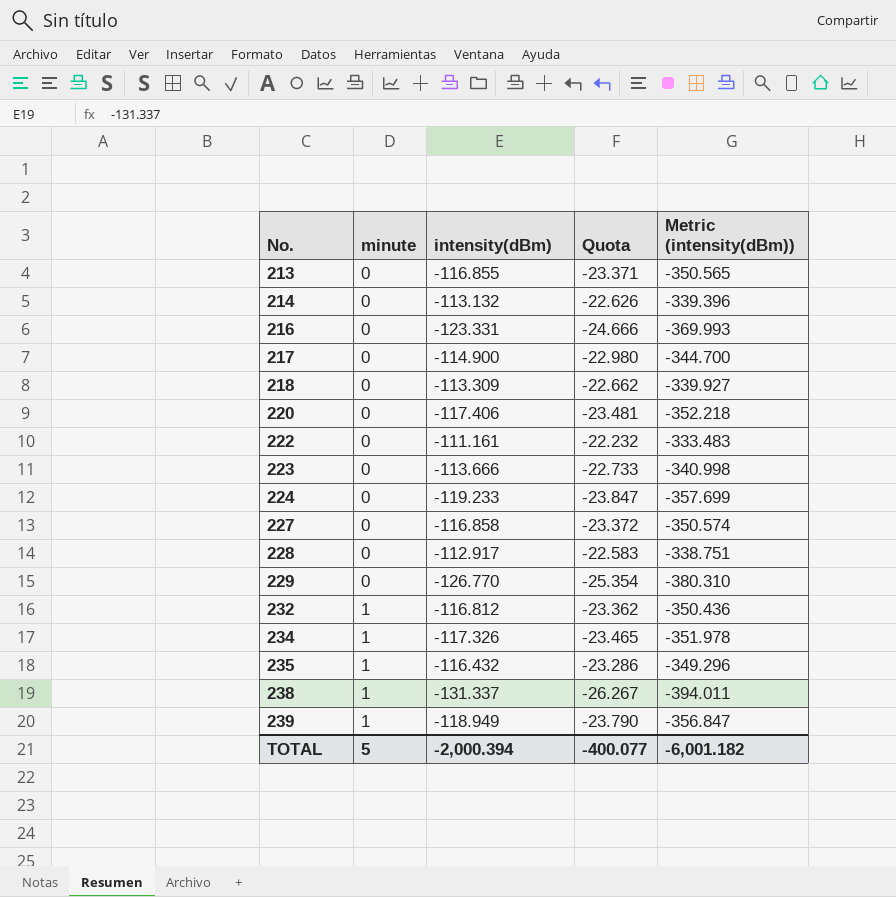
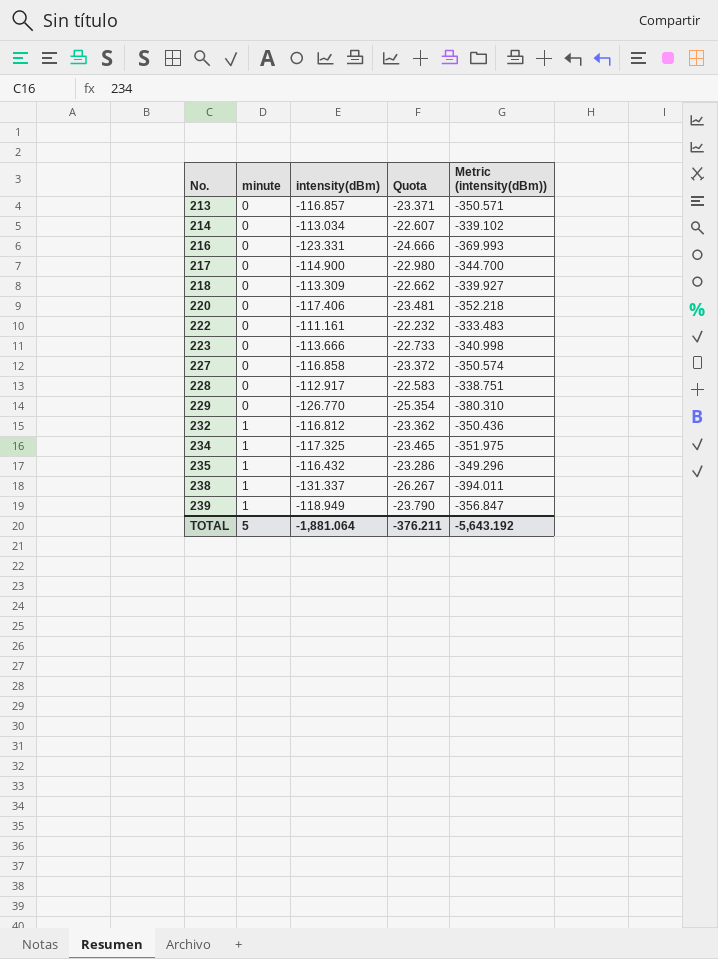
row 224: 0 | -119.233 | -23.847 | -357.699 -> none
213 | intensity(dBm): -116.855 -> -116.857
213 | Metric (intensity(dBm)): -350.565 -> -350.571
214 | intensity(dBm): -113.132 -> -113.034
214 | Quota: -22.626 -> -22.607
214 | Metric (intensity(dBm)): -339.396 -> -339.102
234 | intensity(dBm): -117.326 -> -117.325
234 | Metric (intensity(dBm)): -351.978 -> -351.975
TOTAL | intensity(dBm): -2,000.394 -> -1,881.064
TOTAL | Quota: -400.077 -> -376.211
TOTAL | Metric (intensity(dBm)): -6,001.182 -> -5,643.192

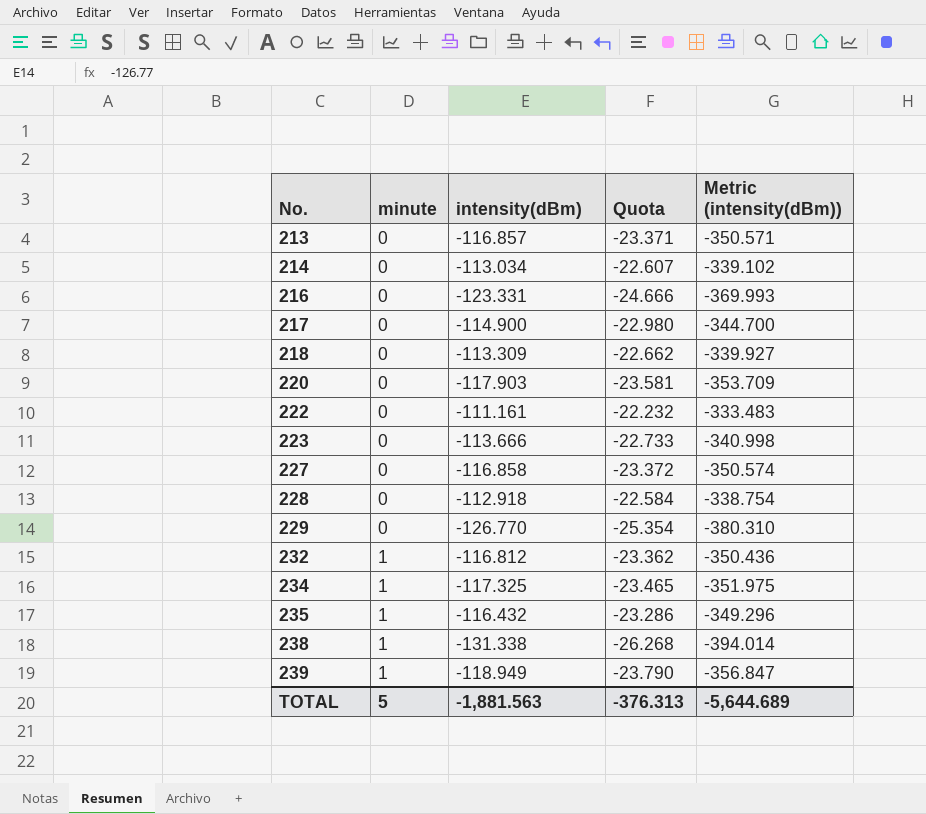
220 | intensity(dBm): -117.406 -> -117.903
220 | Quota: -23.481 -> -23.581
220 | Metric (intensity(dBm)): -352.218 -> -353.709
228 | intensity(dBm): -112.917 -> -112.918
228 | Quota: -22.583 -> -22.584
228 | Metric (intensity(dBm)): -338.751 -> -338.754
238 | intensity(dBm): -131.337 -> -131.338
238 | Quota: -26.267 -> -26.268
238 | Metric (intensity(dBm)): -394.011 -> -394.014
TOTAL | intensity(dBm): -1,881.064 -> -1,881.563
TOTAL | Quota: -376.211 -> -376.313
TOTAL | Metric (intensity(dBm)): -5,643.192 -> -5,644.689

